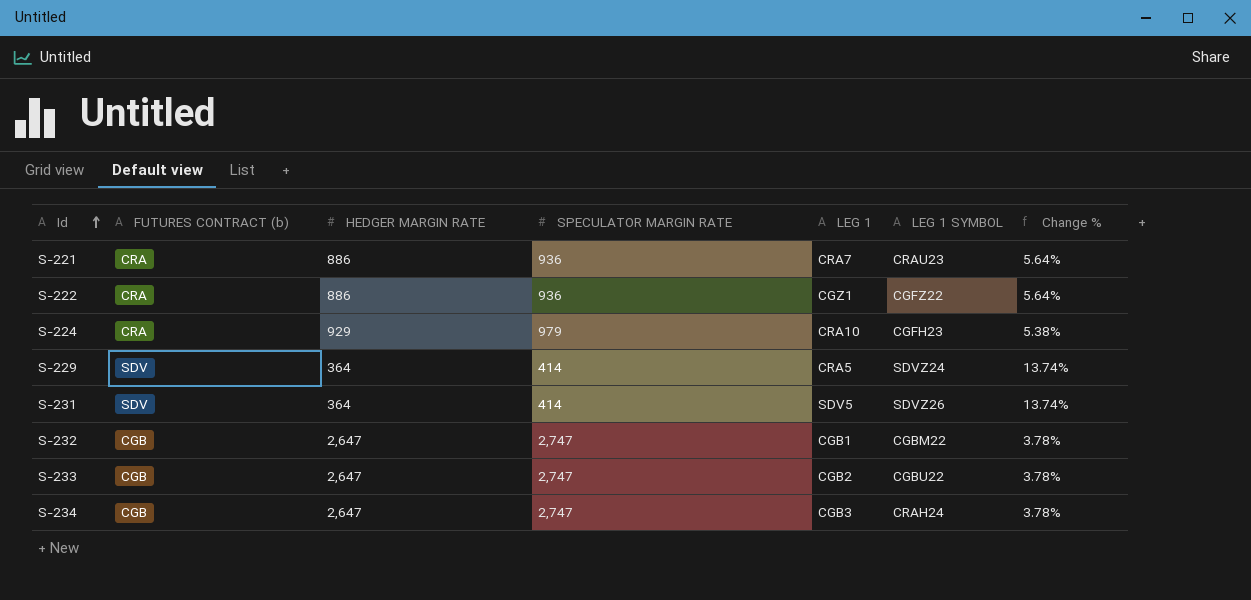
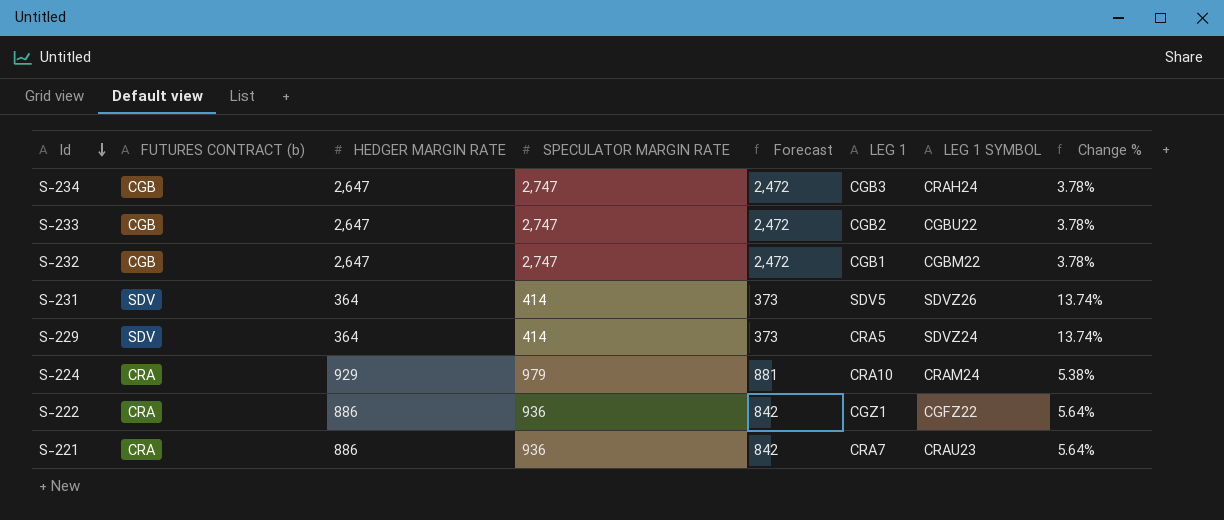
row order: Id ascending -> Id descending
column Forecast | formula: none -> [SPECULATOR MARGIN RATE] * 0.9
S-224 | LEG 1 SYMBOL: CGFH23 -> CRAM24

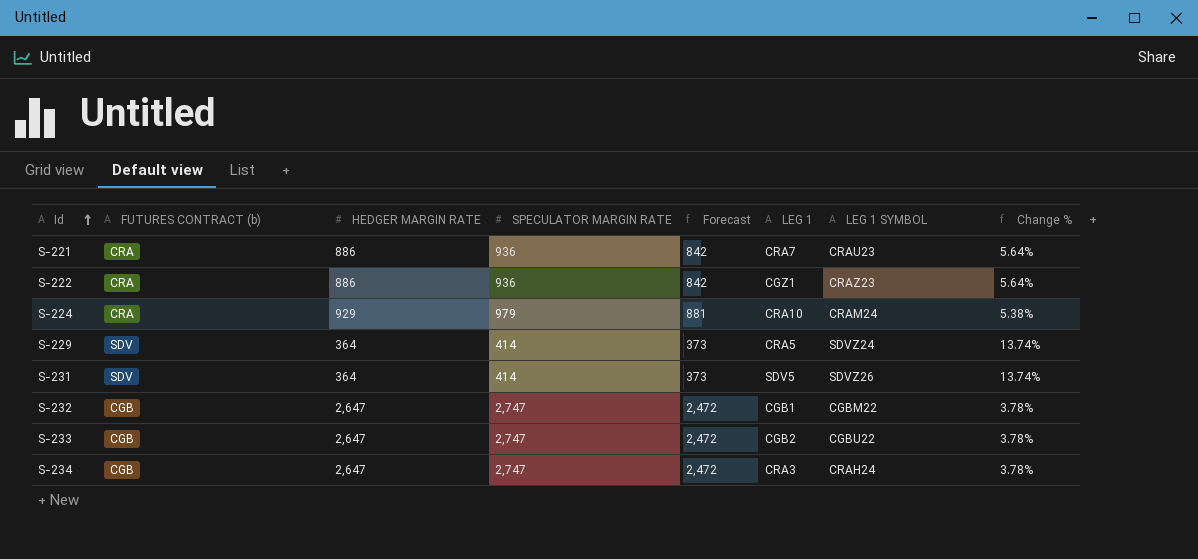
row order: Id descending -> Id ascending
S-222 | LEG 1 SYMBOL: CGFZ22 -> CRAZ23
S-234 | LEG 1: CGB3 -> CRA3

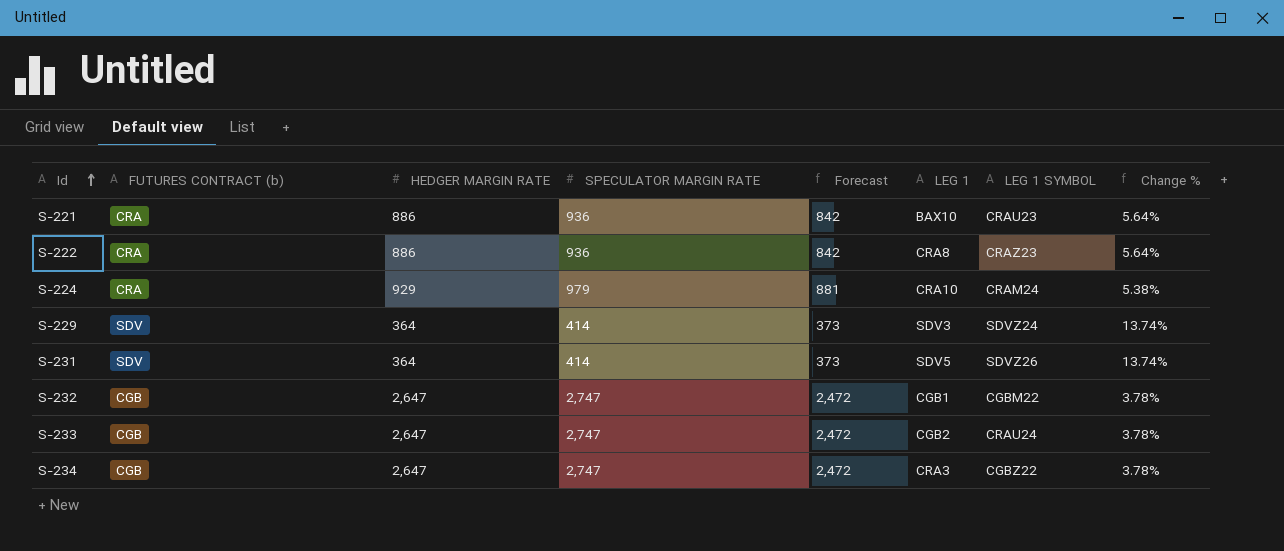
S-221 | LEG 1: CRA7 -> BAX10
S-222 | LEG 1: CGZ1 -> CRA8
S-229 | LEG 1: CRA5 -> SDV3
S-233 | LEG 1 SYMBOL: CGBU22 -> CRAU24
S-234 | LEG 1 SYMBOL: CRAH24 -> CGBZ22

